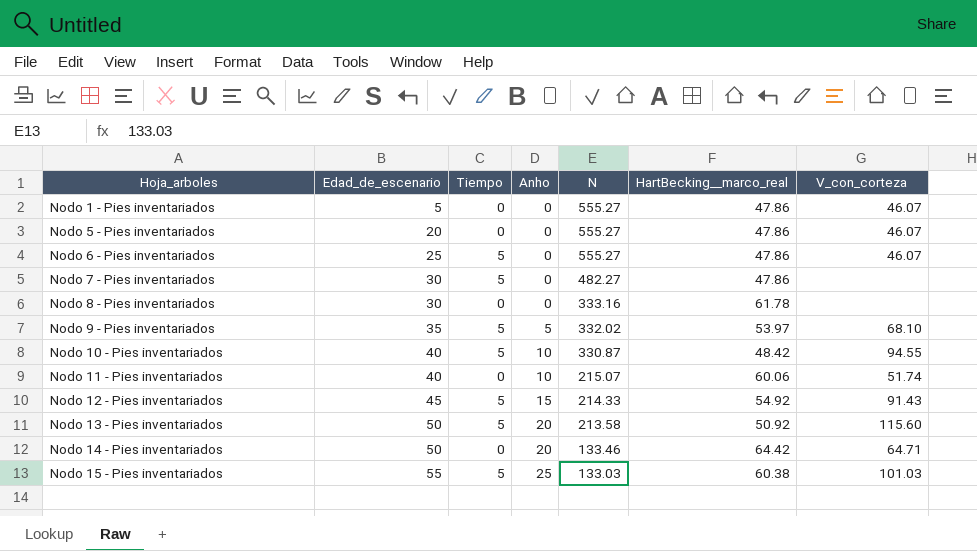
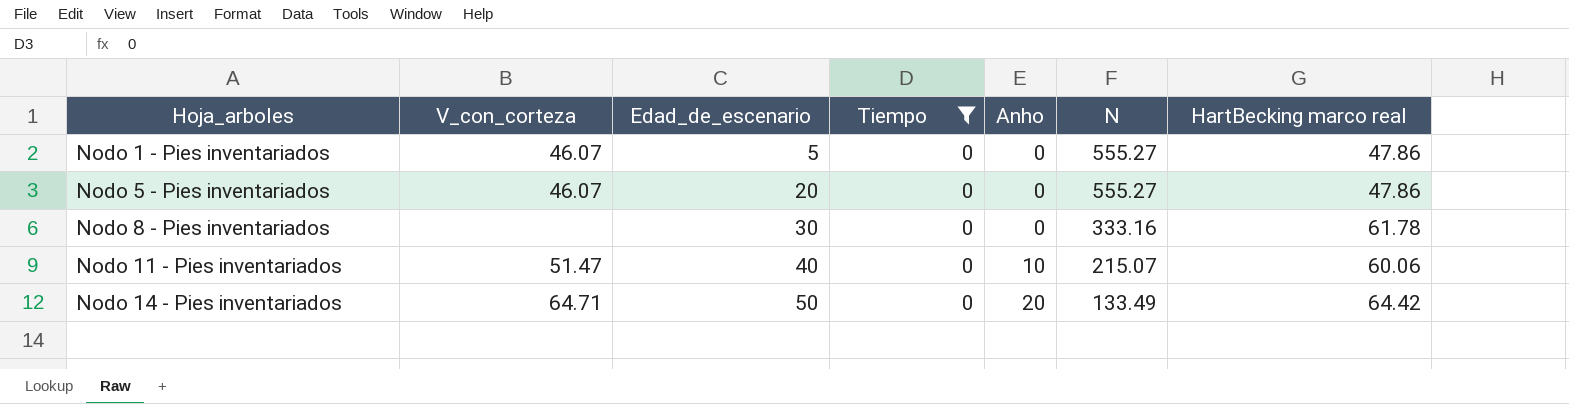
filter: none -> Tiempo = 0
column V_con_corteza | position: 7 -> 2
column name: HartBecking__marco_real -> HartBecking marco real
Nodo 11 - Pies inventariados | V_con_corteza: 51.74 -> 51.47
Nodo 14 - Pies inventariados | N: 133.46 -> 133.49

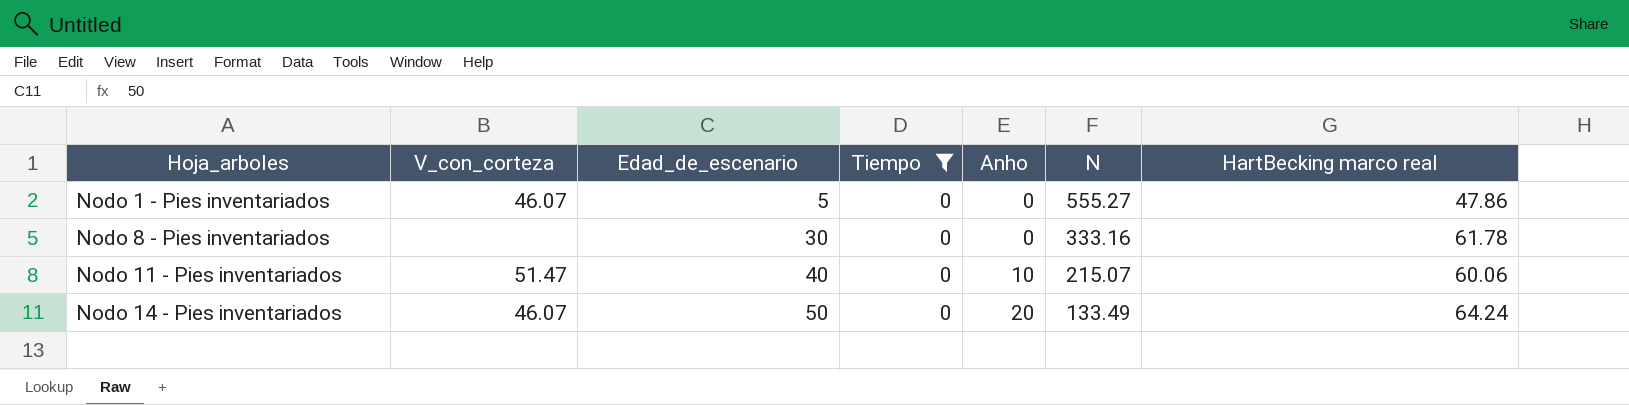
row Nodo 5 - Pies inventariados: 46.07 | 20 | 0 | 0 | 555.27 | 47.86 -> none
Nodo 14 - Pies inventariados | V_con_corteza: 64.71 -> 46.07
Nodo 14 - Pies inventariados | HartBecking marco real: 64.42 -> 64.24

